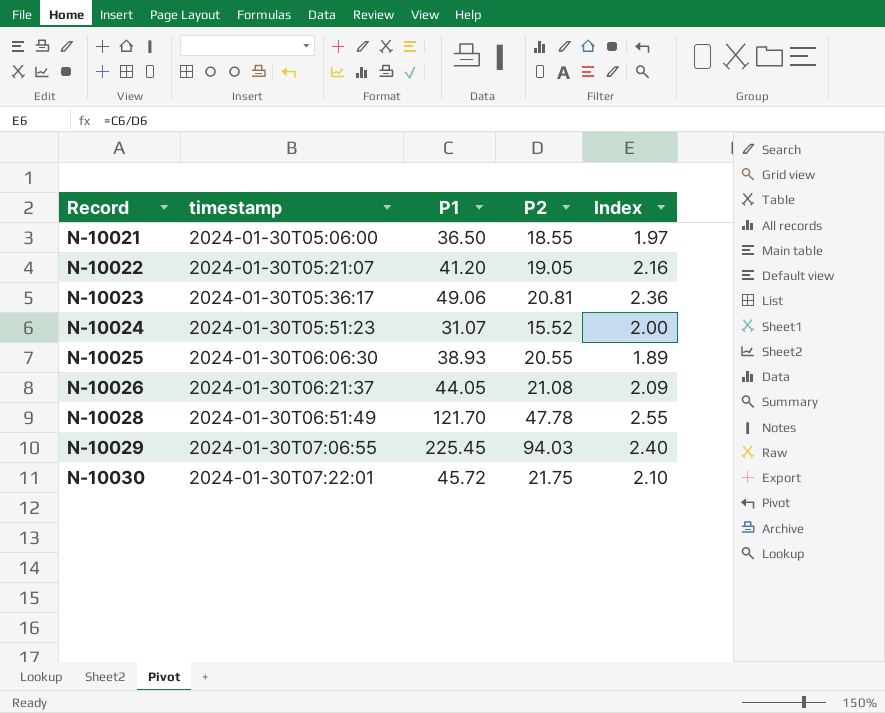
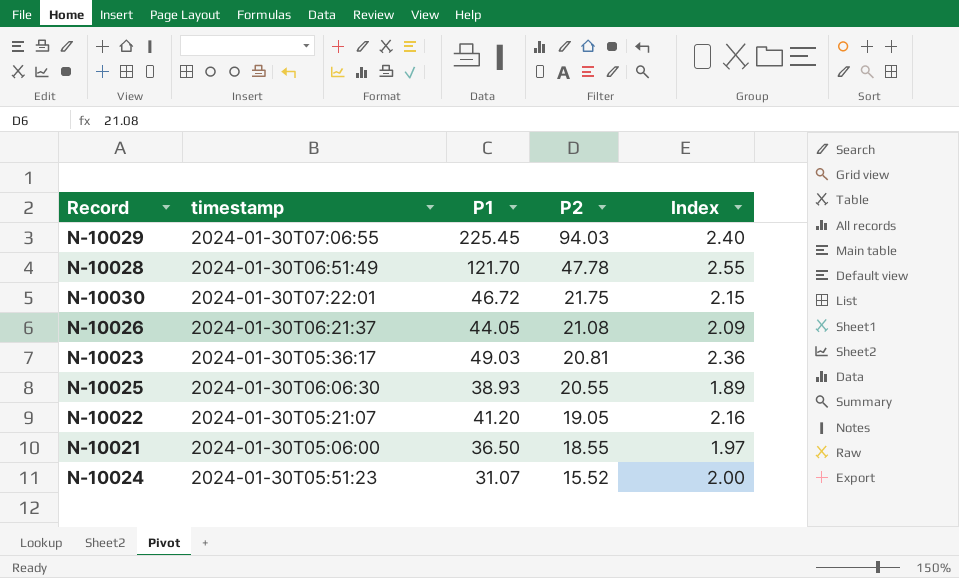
row order: Record ascending -> P2 descending
N-10030 | P1: 45.72 -> 46.72
N-10030 | Index: 2.10 -> 2.15
N-10023 | P1: 49.06 -> 49.03

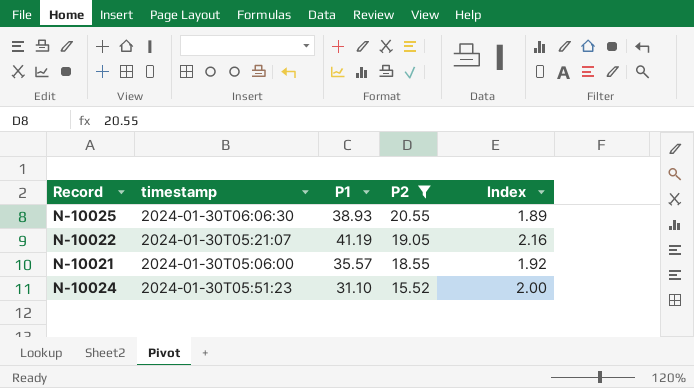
filter: none -> P2 <= 20.55
N-10022 | P1: 41.20 -> 41.19
N-10021 | P1: 36.50 -> 35.57
N-10021 | Index: 1.97 -> 1.92
N-10024 | P1: 31.07 -> 31.10

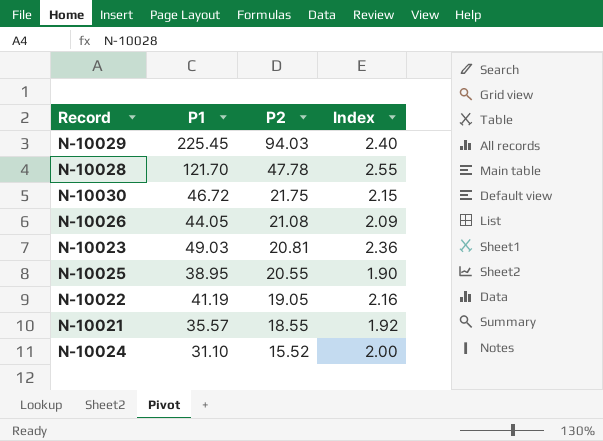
filter: P2 <= 20.55 -> none
column timestamp | position: 2 -> none
N-10025 | P1: 38.93 -> 38.95
N-10025 | Index: 1.89 -> 1.90

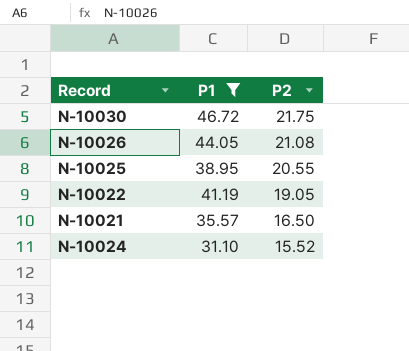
filter: none -> P1 <= 46.72
column Index | formula: [P1] / [P2] -> none
N-10021 | P2: 18.55 -> 16.50

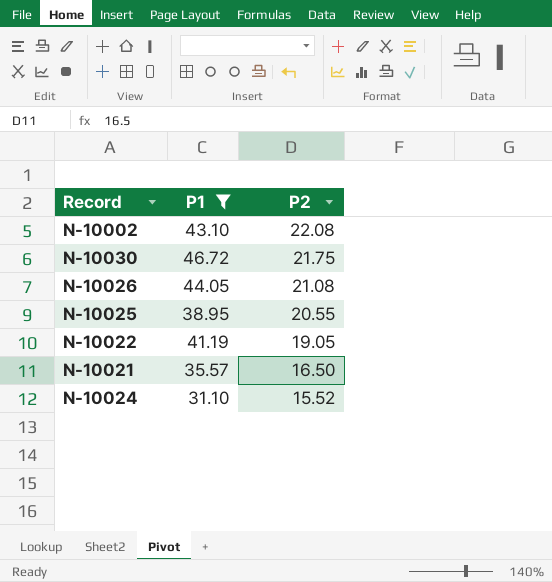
row N-10002: none -> 43.10 | 22.08

